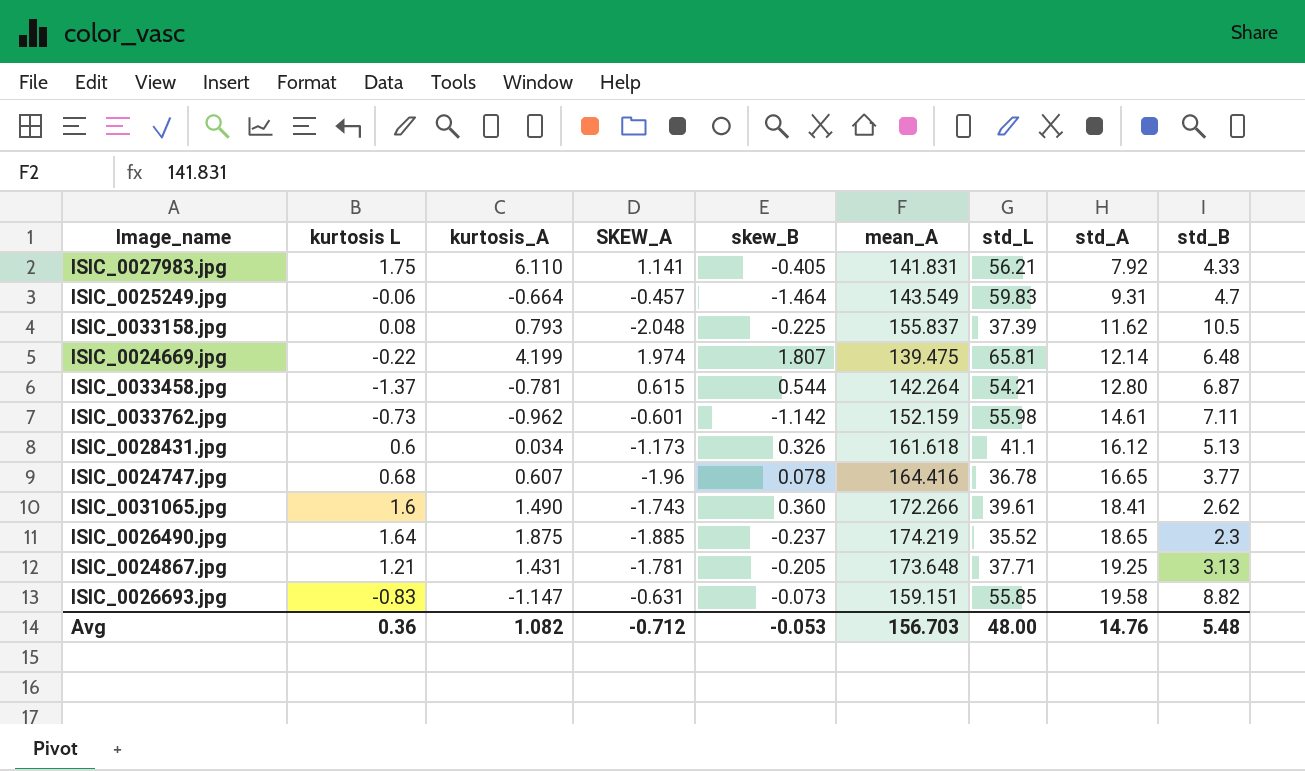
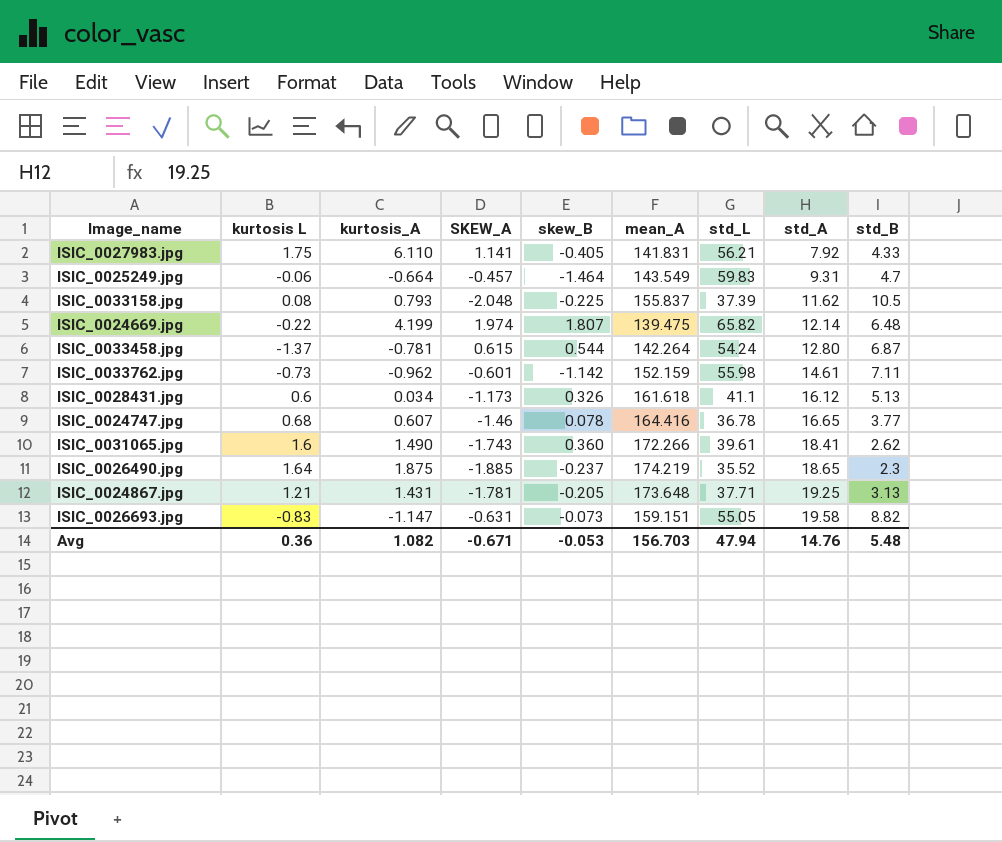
ISIC_0024669.jpg | std_L: 65.81 -> 65.82
ISIC_0033458.jpg | std_L: 54.21 -> 54.24
ISIC_0024747.jpg | SKEW_A: -1.96 -> -1.46
ISIC_0026693.jpg | std_L: 55.85 -> 55.05
Avg | SKEW_A: -0.712 -> -0.671
Avg | std_L: 48.00 -> 47.94

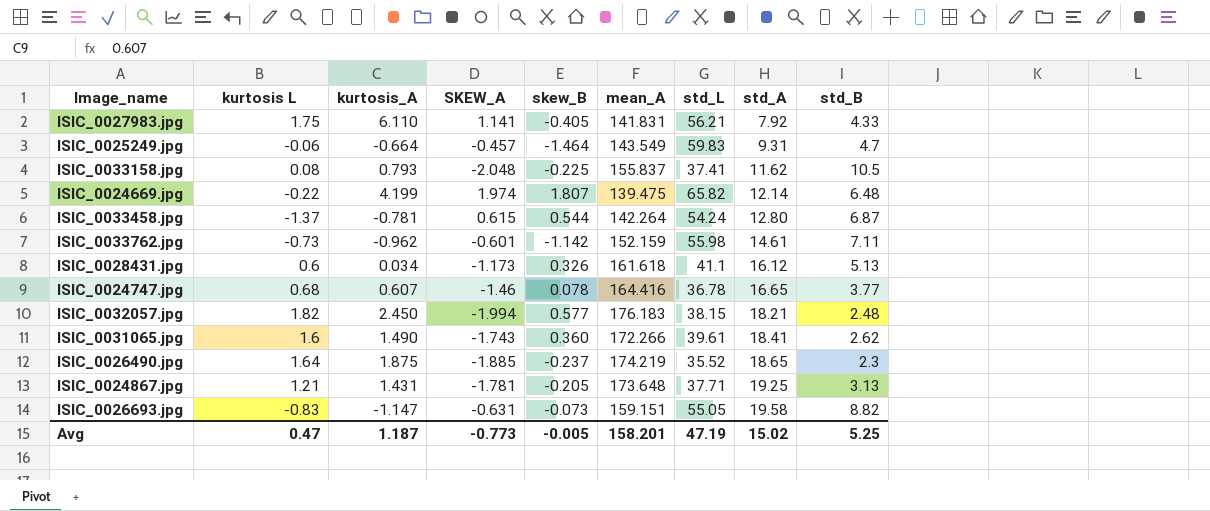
ISIC_0033158.jpg | std_L: 37.39 -> 37.41
row ISIC_0032057.jpg: none -> 1.82 | 2.450 | -1.994 | 0.577 | 176.183 | 38.15 | 18.21 | 2.48
Avg | kurtosis L: 0.36 -> 0.47
Avg | kurtosis_A: 1.082 -> 1.187
Avg | SKEW_A: -0.671 -> -0.773
Avg | skew_B: -0.053 -> -0.005
Avg | mean_A: 156.703 -> 158.201
Avg | std_L: 47.94 -> 47.19
Avg | std_A: 14.76 -> 15.02
Avg | std_B: 5.48 -> 5.25

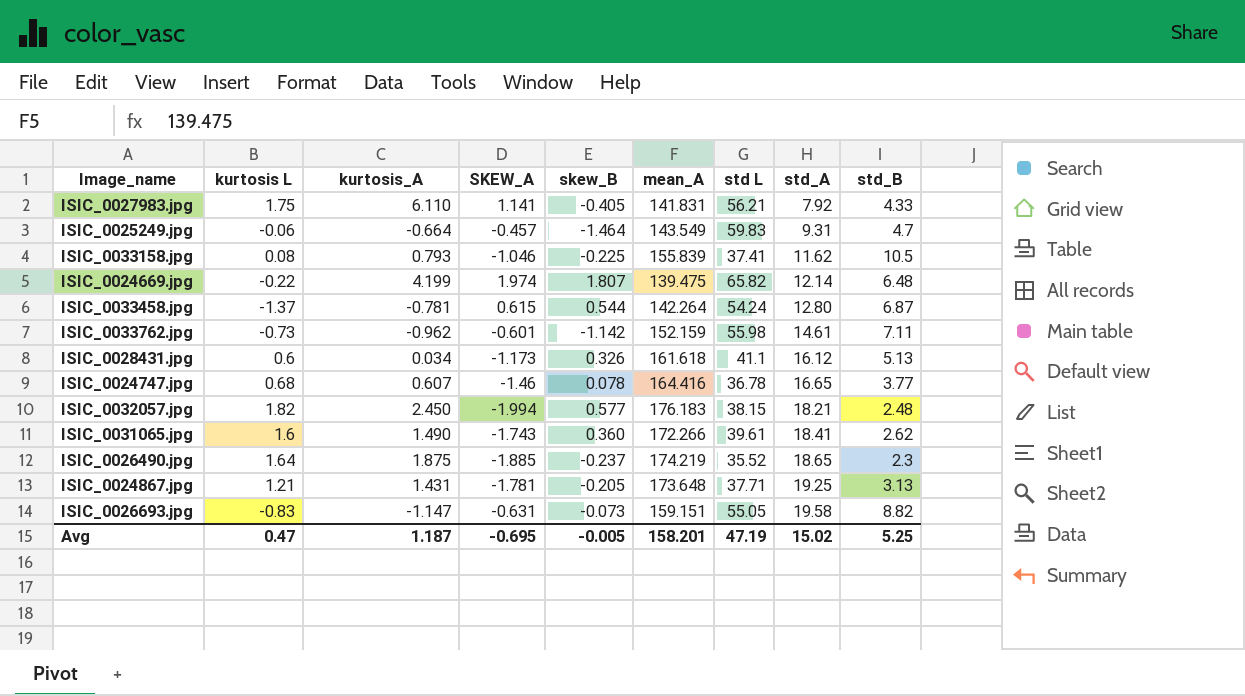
column name: std_L -> std L
ISIC_0033158.jpg | SKEW_A: -2.048 -> -1.046
ISIC_0033158.jpg | mean_A: 155.837 -> 155.839
Avg | SKEW_A: -0.773 -> -0.695

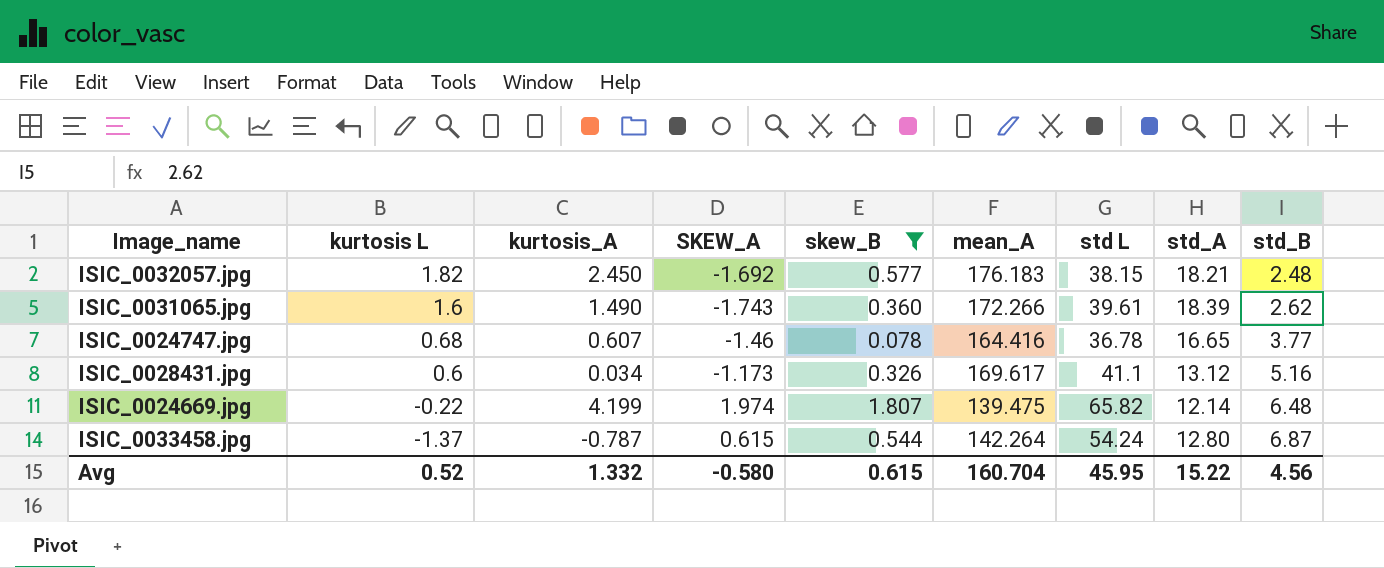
filter: none -> skew_B >= 0.078
row order: std_A ascending -> kurtosis L descending
ISIC_0032057.jpg | SKEW_A: -1.994 -> -1.692
ISIC_0031065.jpg | std_A: 18.41 -> 18.39
ISIC_0028431.jpg | mean_A: 161.618 -> 169.617
ISIC_0028431.jpg | std_A: 16.12 -> 13.12
ISIC_0028431.jpg | std_B: 5.13 -> 5.16
ISIC_0033458.jpg | kurtosis_A: -0.781 -> -0.787
Avg | kurtosis L: 0.47 -> 0.52
Avg | kurtosis_A: 1.187 -> 1.332
Avg | SKEW_A: -0.695 -> -0.580
Avg | skew_B: -0.005 -> 0.615
Avg | mean_A: 158.201 -> 160.704
Avg | std L: 47.19 -> 45.95
Avg | std_A: 15.02 -> 15.22
Avg | std_B: 5.25 -> 4.56

